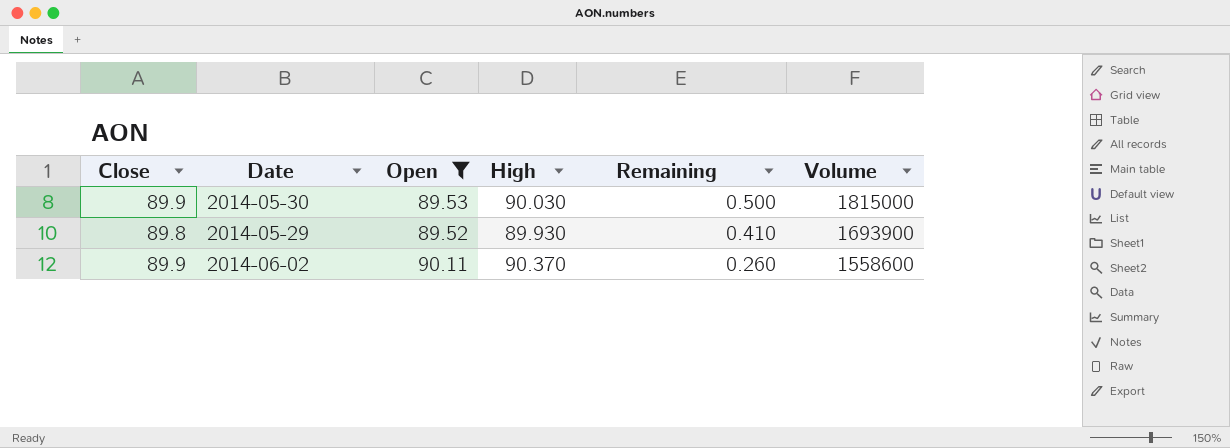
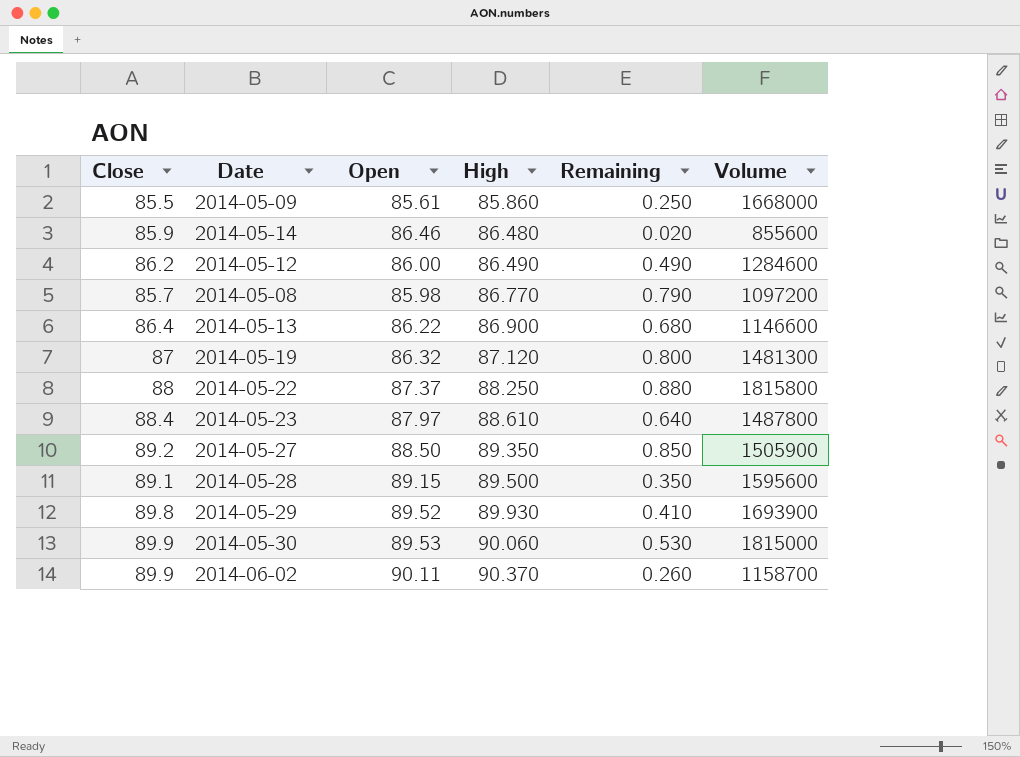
filter: Open >= 89.52 -> none
row order: Remaining descending -> High ascending
2014-05-30 | High: 90.030 -> 90.060
2014-05-30 | Remaining: 0.500 -> 0.530
2014-06-02 | Volume: 1558600 -> 1158700

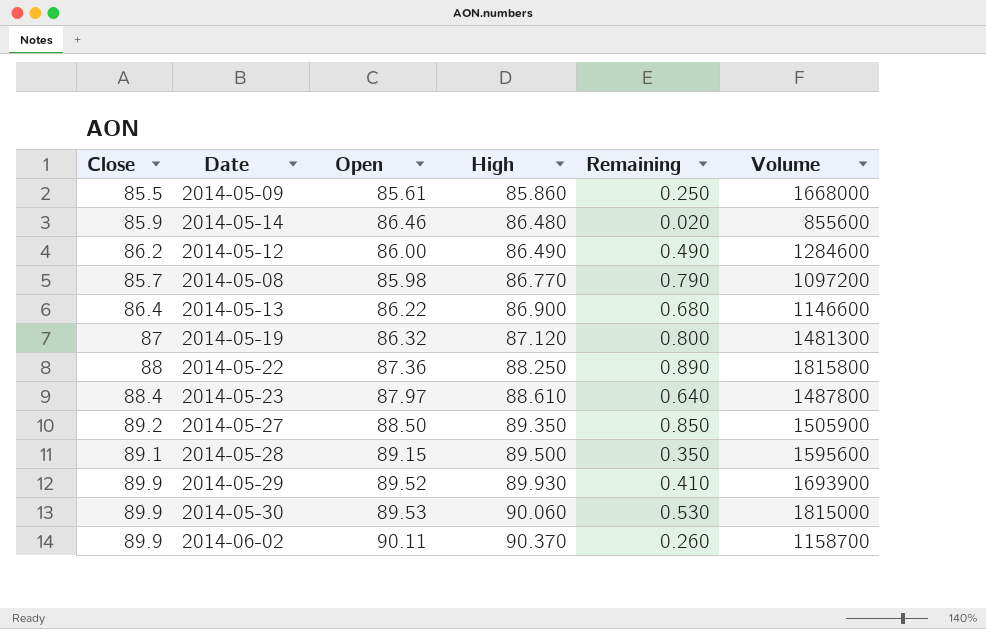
2014-05-22 | Open: 87.37 -> 87.36
2014-05-22 | Remaining: 0.880 -> 0.890
2014-05-29 | Close: 89.8 -> 89.9

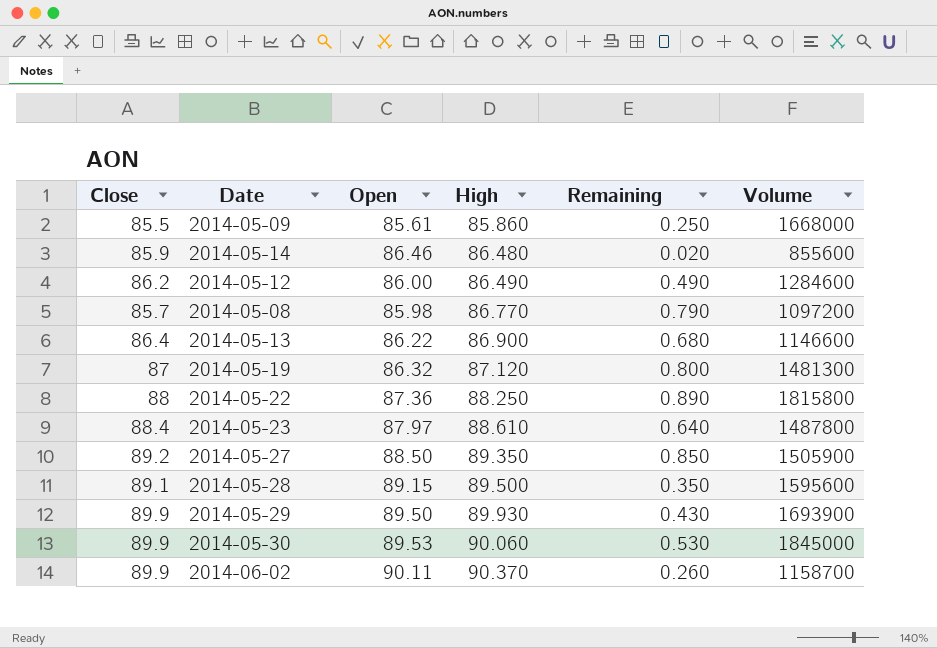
2014-05-29 | Open: 89.52 -> 89.50
2014-05-29 | Remaining: 0.410 -> 0.430
2014-05-30 | Volume: 1815000 -> 1845000

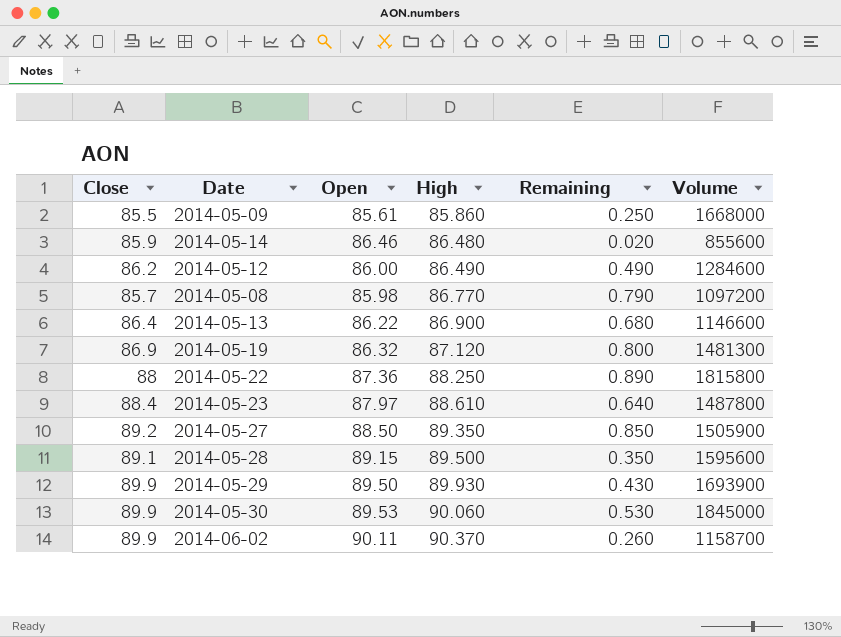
2014-05-19 | Close: 87 -> 86.9

